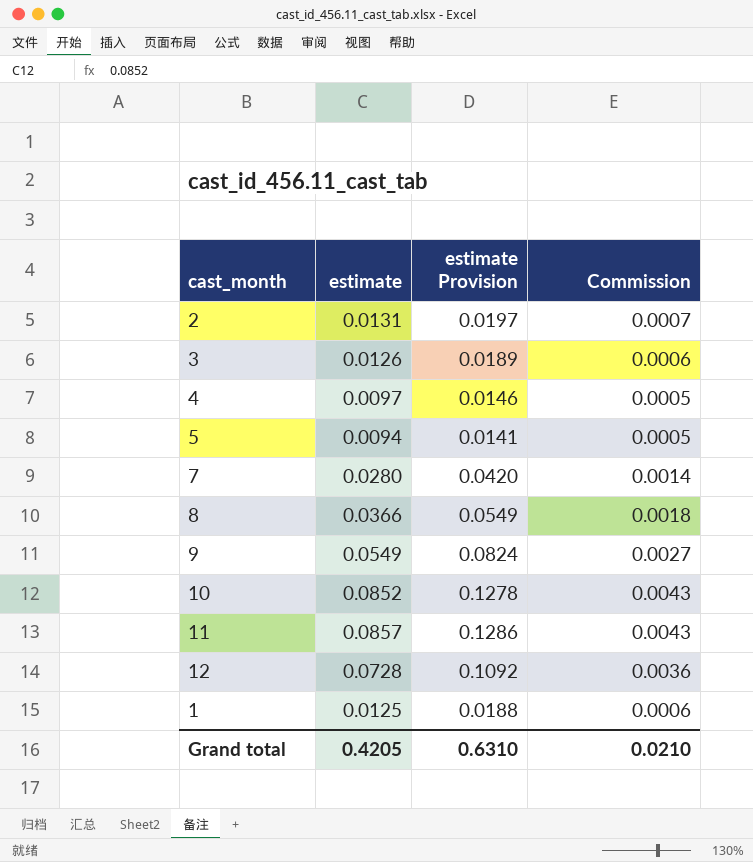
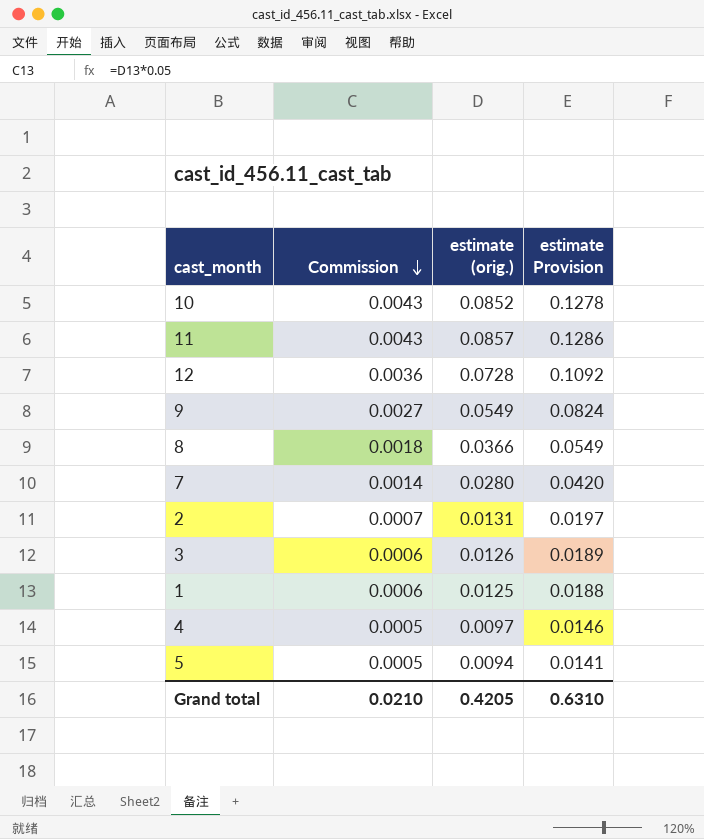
row order: none -> Commission descending
column Commission | position: 4 -> 2
column name: estimate -> estimate (orig.)

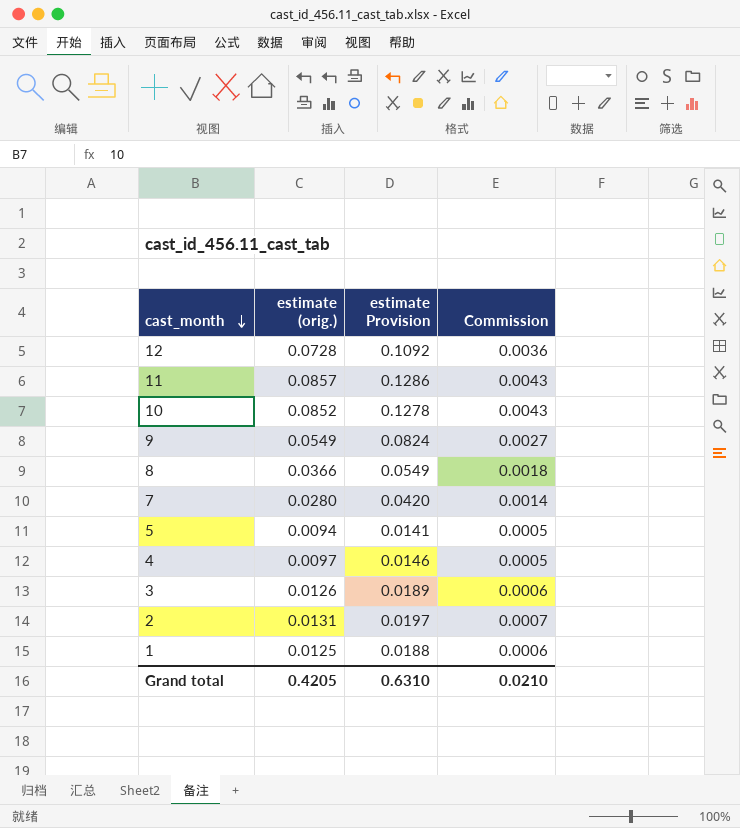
row order: Commission descending -> cast_month descending
column Commission | position: 2 -> 4

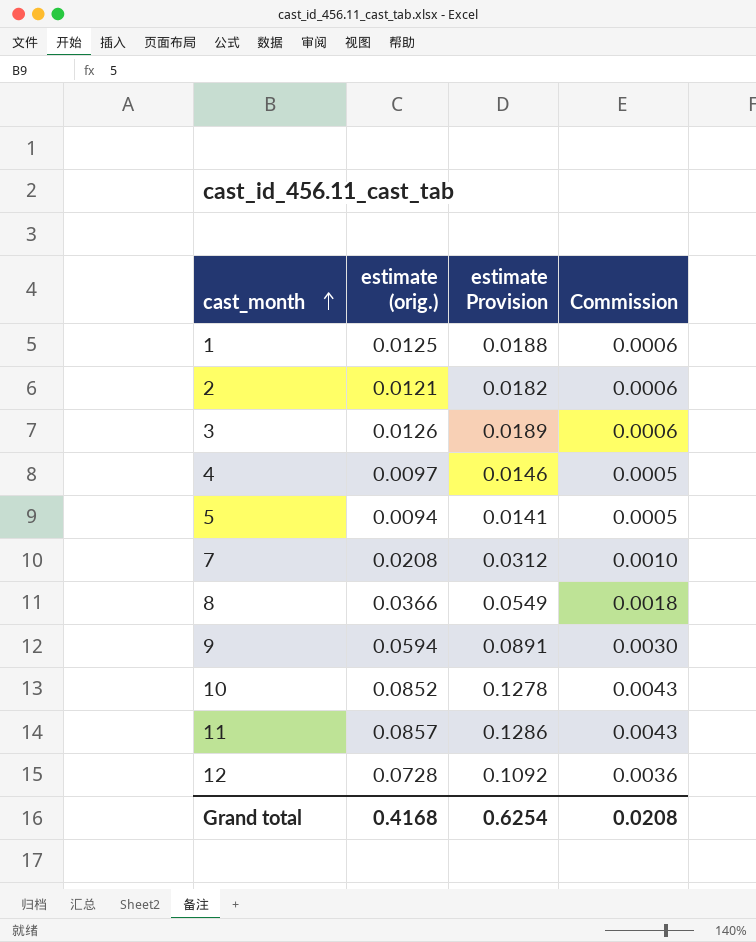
row order: cast_month descending -> cast_month ascending
2 | estimate (orig.): 0.0131 -> 0.0121
2 | estimate Provision: 0.0197 -> 0.0182
2 | Commission: 0.0007 -> 0.0006
7 | estimate (orig.): 0.0280 -> 0.0208
7 | estimate Provision: 0.0420 -> 0.0312
7 | Commission: 0.0014 -> 0.0010
9 | estimate (orig.): 0.0549 -> 0.0594
9 | estimate Provision: 0.0824 -> 0.0891
9 | Commission: 0.0027 -> 0.0030
Grand total | estimate (orig.): 0.4205 -> 0.4168
Grand total | estimate Provision: 0.6310 -> 0.6254
Grand total | Commission: 0.0210 -> 0.0208

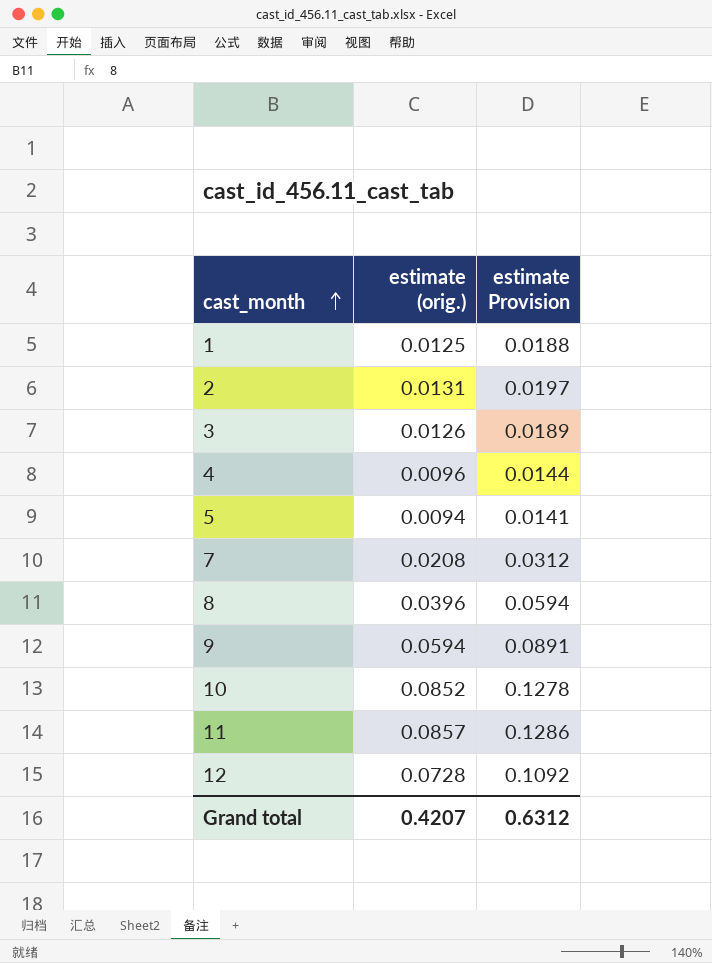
column Commission | formula: [estimate (orig.)] * 0.05 -> none
2 | estimate (orig.): 0.0121 -> 0.0131
2 | estimate Provision: 0.0182 -> 0.0197
4 | estimate (orig.): 0.0097 -> 0.0096
4 | estimate Provision: 0.0146 -> 0.0144
8 | estimate (orig.): 0.0366 -> 0.0396
8 | estimate Provision: 0.0549 -> 0.0594
Grand total | estimate (orig.): 0.4168 -> 0.4207
Grand total | estimate Provision: 0.6254 -> 0.6312

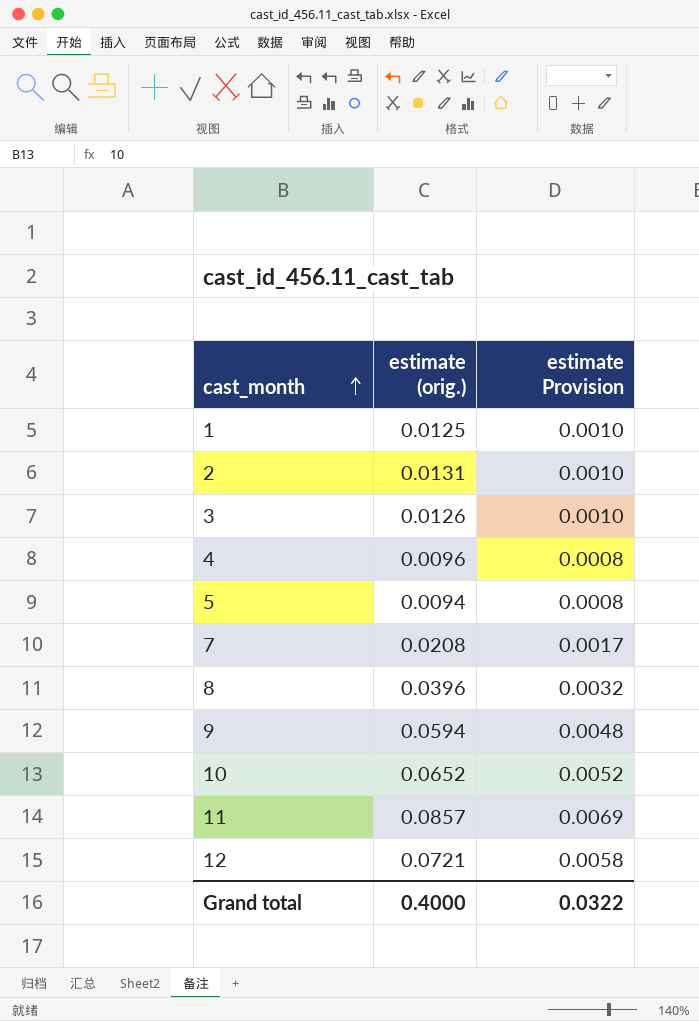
column estimate Provision | formula: [estimate (orig.)] * 1.5 -> [estimate (orig.)] * 0.08
10 | estimate (orig.): 0.0852 -> 0.0652
12 | estimate (orig.): 0.0728 -> 0.0721
Grand total | estimate (orig.): 0.4207 -> 0.4000
Grand total | estimate Provision: 0.6312 -> 0.0322

